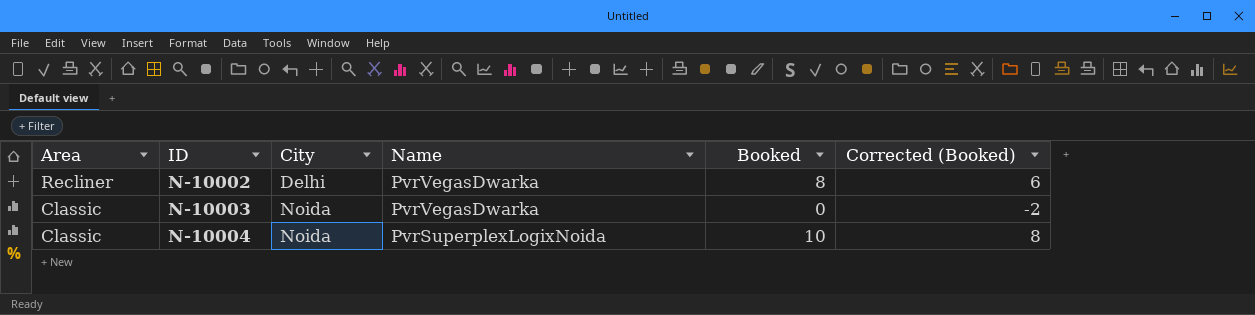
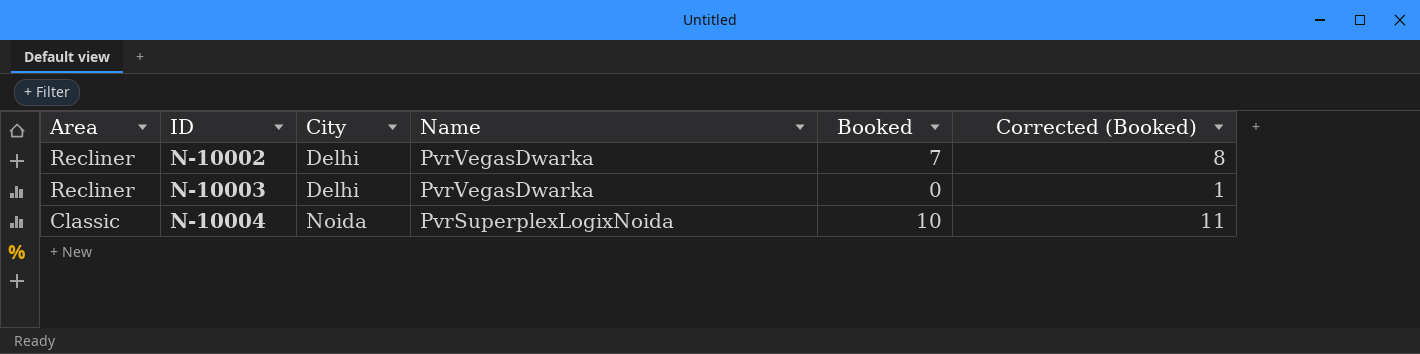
column Corrected (Booked) | formula: [Booked] - 2 -> [Booked] + 1
N-10002 | Booked: 8 -> 7
N-10003 | Area: Classic -> Recliner
N-10003 | City: Noida -> Delhi

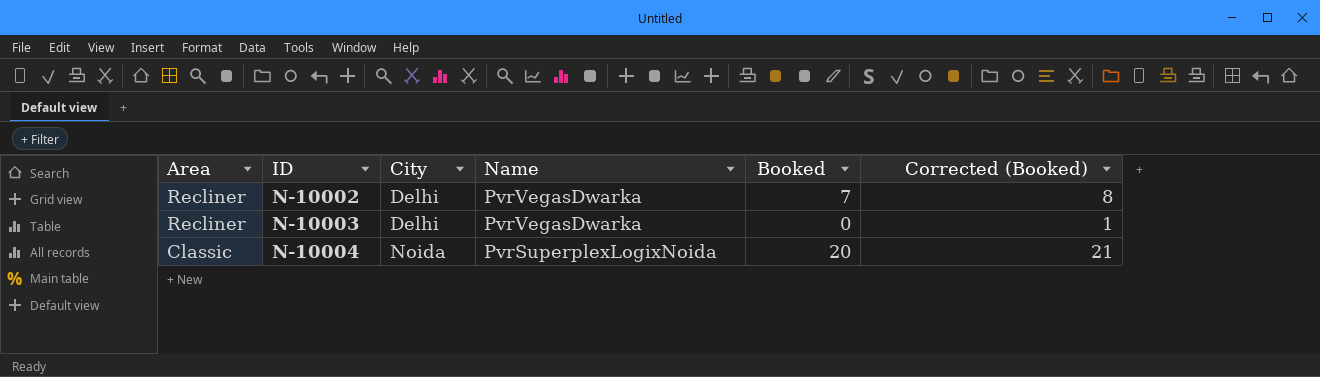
N-10004 | Booked: 10 -> 20
N-10004 | Corrected (Booked): 11 -> 21

